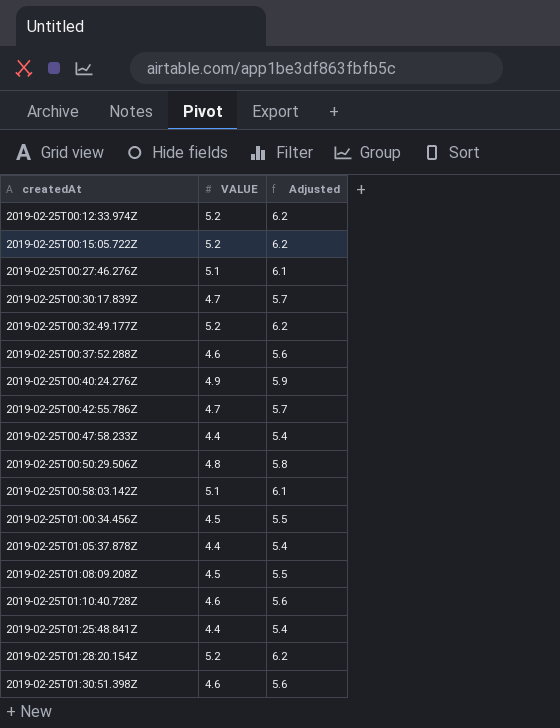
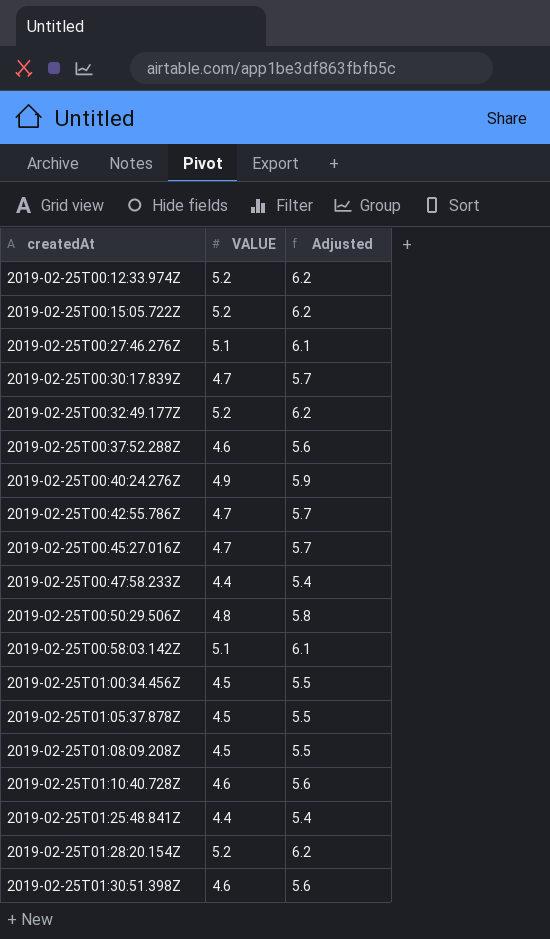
row 2019-02-25T00:45:27.016Z: none -> 4.7 | 5.7
2019-02-25T01:05:37.878Z | VALUE: 4.4 -> 4.5
2019-02-25T01:05:37.878Z | Adjusted: 5.4 -> 5.5

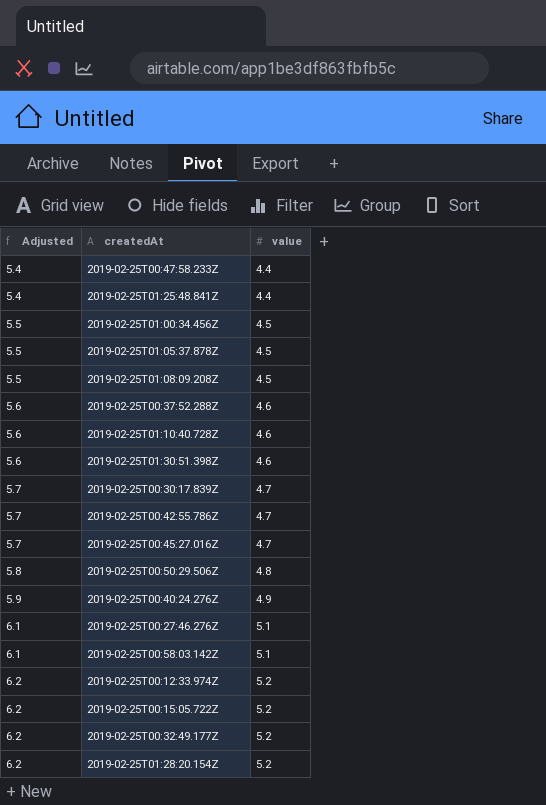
row order: createdAt ascending -> Adjusted ascending
column Adjusted | position: 3 -> 1
column name: VALUE -> value

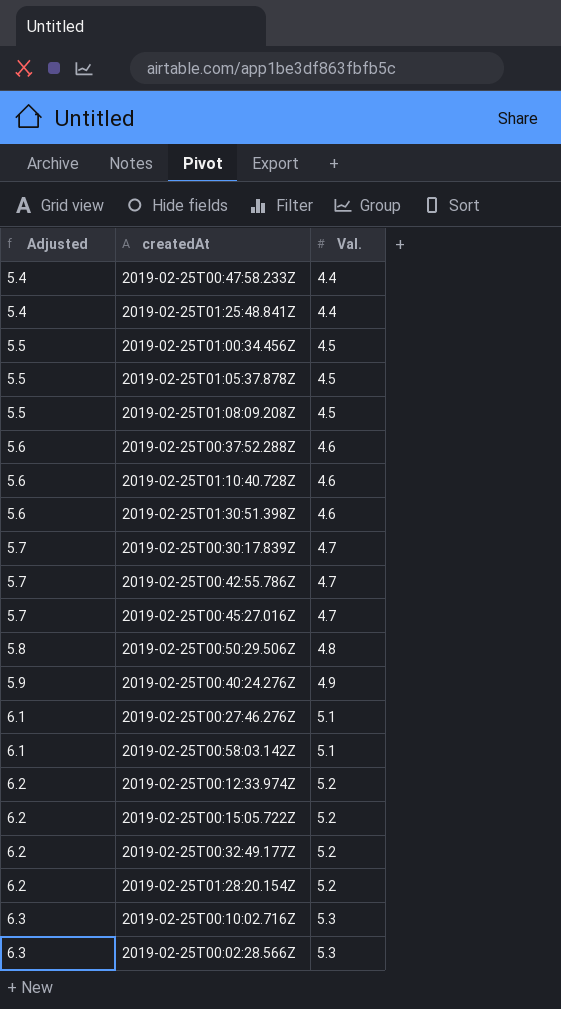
column name: value -> Val.
row 2019-02-25T00:10:02.716Z: none -> 6.3 | 5.3
row 2019-02-25T00:02:28.566Z: none -> 6.3 | 5.3

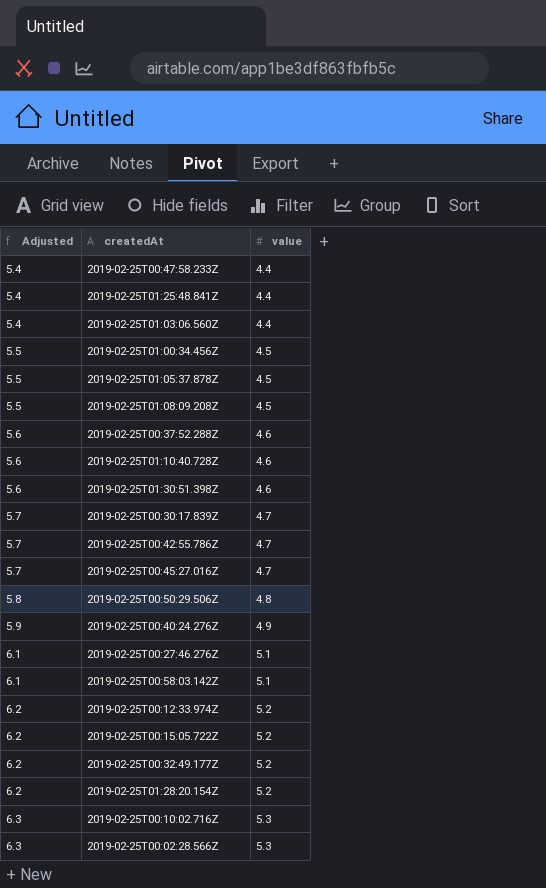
column name: Val. -> value
row 2019-02-25T01:03:06.560Z: none -> 5.4 | 4.4

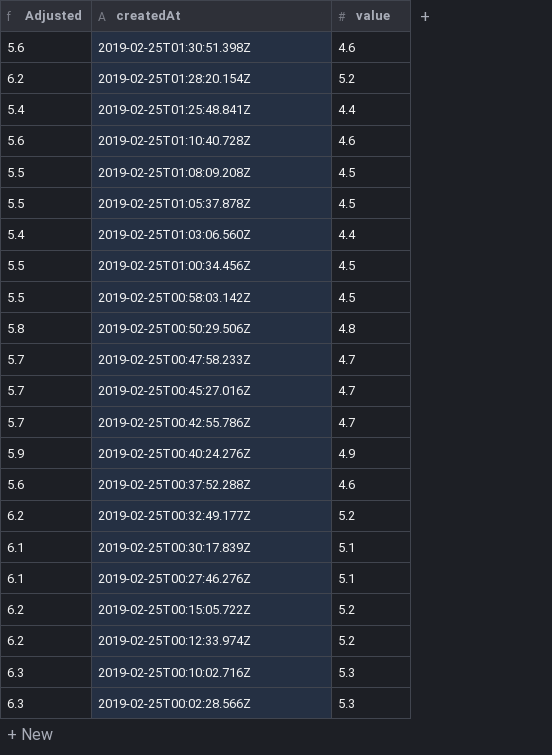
row order: Adjusted ascending -> createdAt descending
2019-02-25T00:58:03.142Z | Adjusted: 6.1 -> 5.5
2019-02-25T00:58:03.142Z | value: 5.1 -> 4.5
2019-02-25T00:47:58.233Z | Adjusted: 5.4 -> 5.7
2019-02-25T00:47:58.233Z | value: 4.4 -> 4.7
2019-02-25T00:30:17.839Z | Adjusted: 5.7 -> 6.1
2019-02-25T00:30:17.839Z | value: 4.7 -> 5.1

